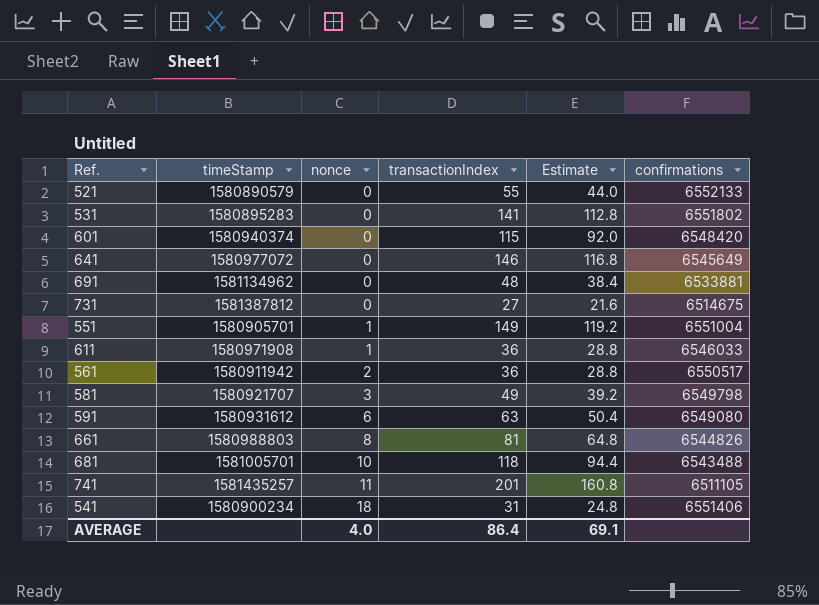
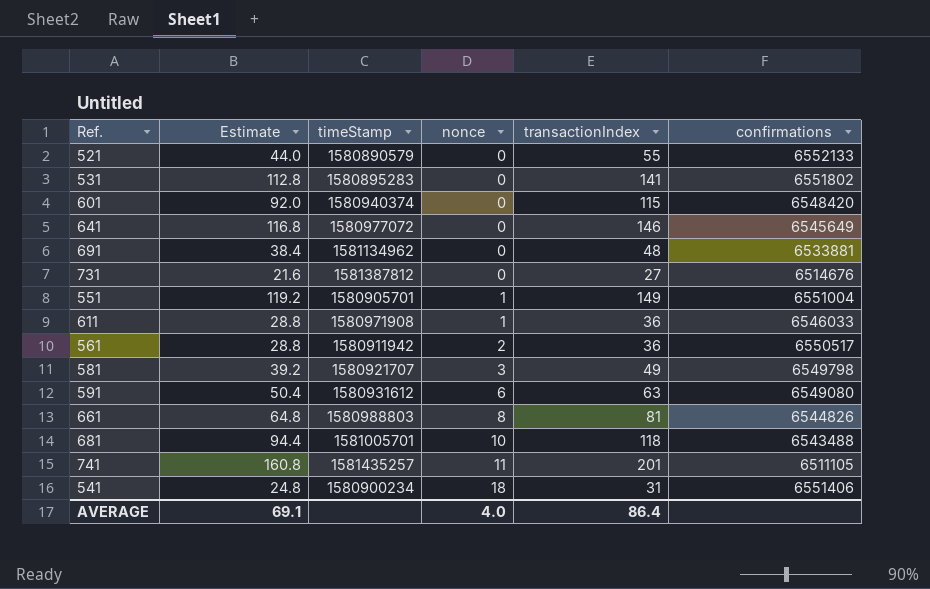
column Estimate | position: 5 -> 2
731 | confirmations: 6514675 -> 6514676

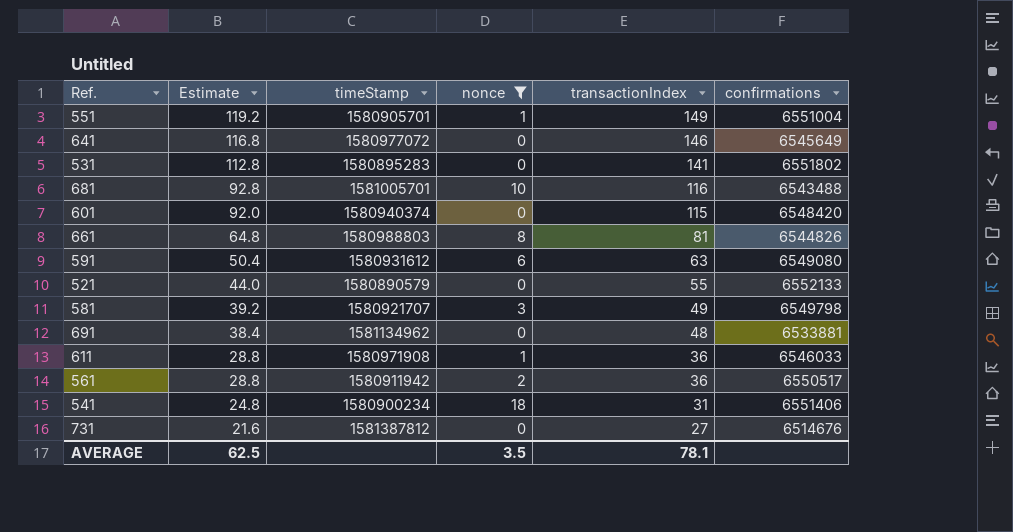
filter: none -> nonce != 11
row order: nonce ascending -> Estimate descending
681 | Estimate: 94.4 -> 92.8
681 | transactionIndex: 118 -> 116
AVERAGE | Estimate: 69.1 -> 62.5
AVERAGE | nonce: 4.0 -> 3.5
AVERAGE | transactionIndex: 86.4 -> 78.1

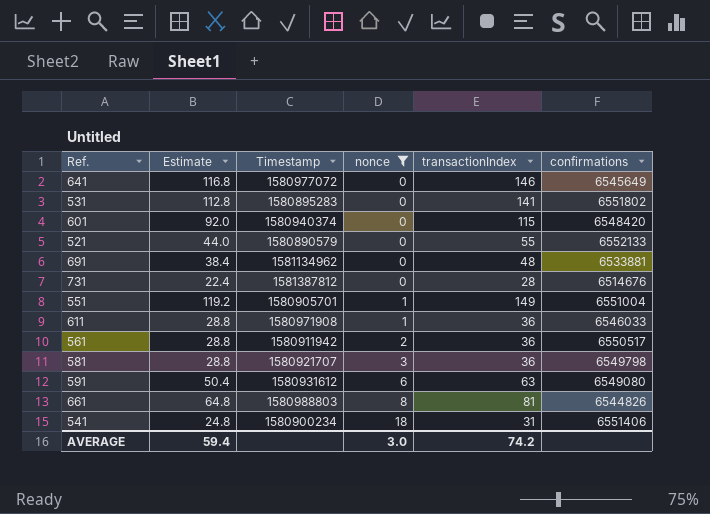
row order: Estimate descending -> nonce ascending
column name: timeStamp -> Timestamp
row 681: 92.8 | 1581005701 | 10 | 116 | 6543488 -> none
731 | Estimate: 21.6 -> 22.4
731 | transactionIndex: 27 -> 28
581 | Estimate: 39.2 -> 28.8
581 | transactionIndex: 49 -> 36
AVERAGE | Estimate: 62.5 -> 59.4
AVERAGE | nonce: 3.5 -> 3.0
AVERAGE | transactionIndex: 78.1 -> 74.2

